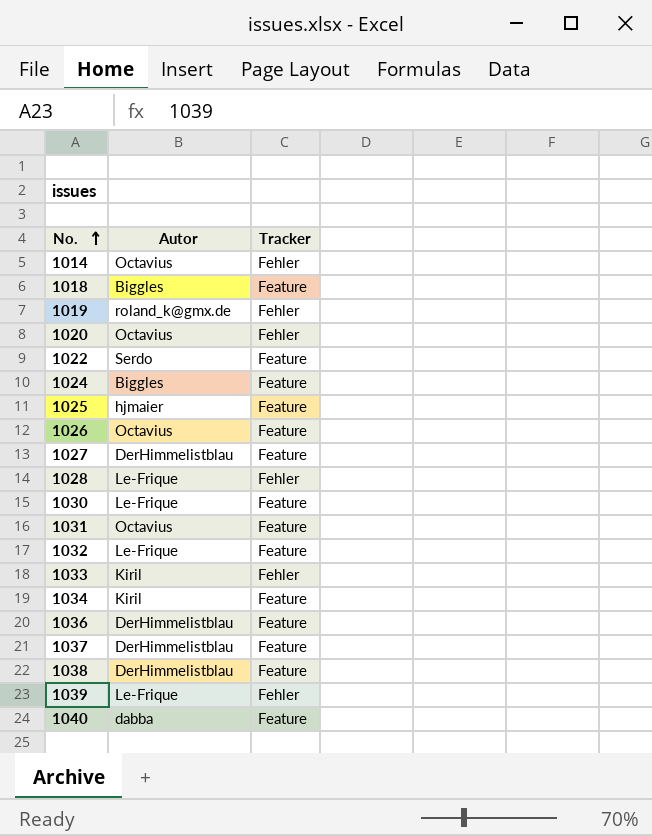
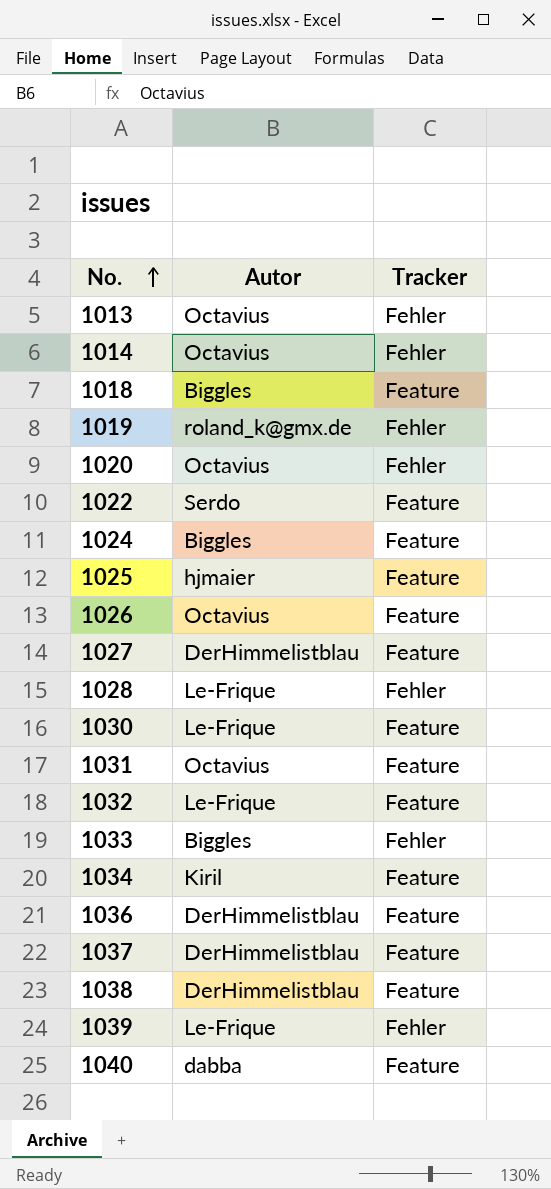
row 1013: none -> Octavius | Fehler
1033 | Autor: Kiril -> Biggles

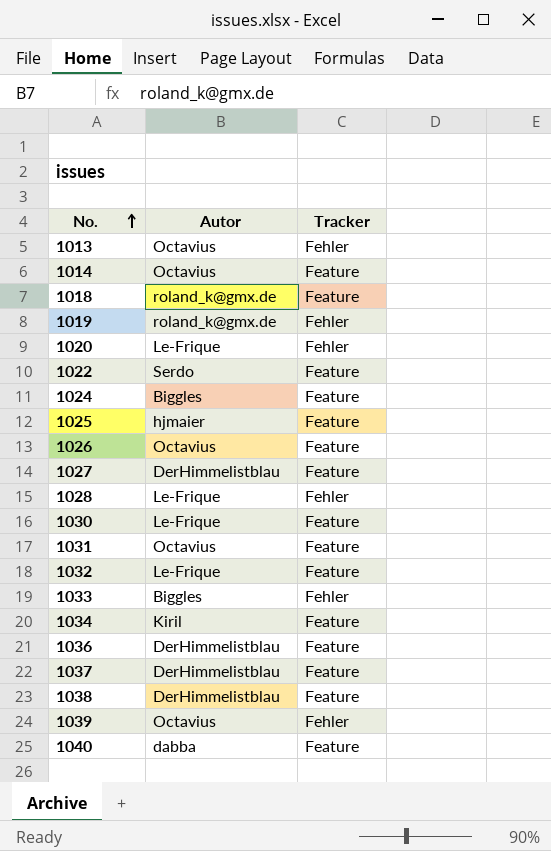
1014 | Tracker: Fehler -> Feature
1018 | Autor: Biggles -> roland_k@gmx.de
1020 | Autor: Octavius -> Le-Frique
1039 | Autor: Le-Frique -> Octavius

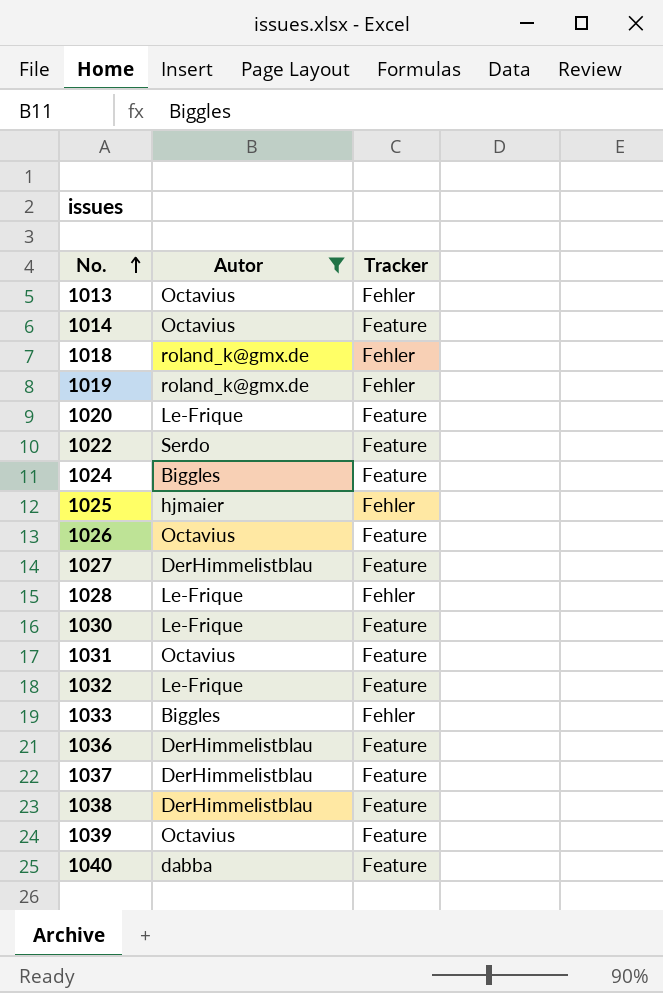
filter: none -> Autor != Kiril
1018 | Tracker: Feature -> Fehler
1020 | Tracker: Fehler -> Feature
1025 | Tracker: Feature -> Fehler
1039 | Tracker: Fehler -> Feature

